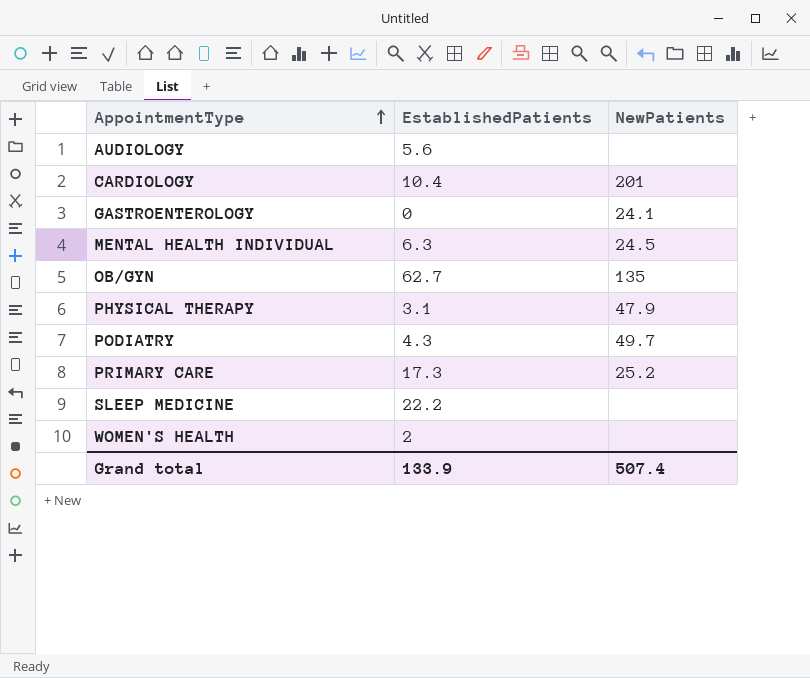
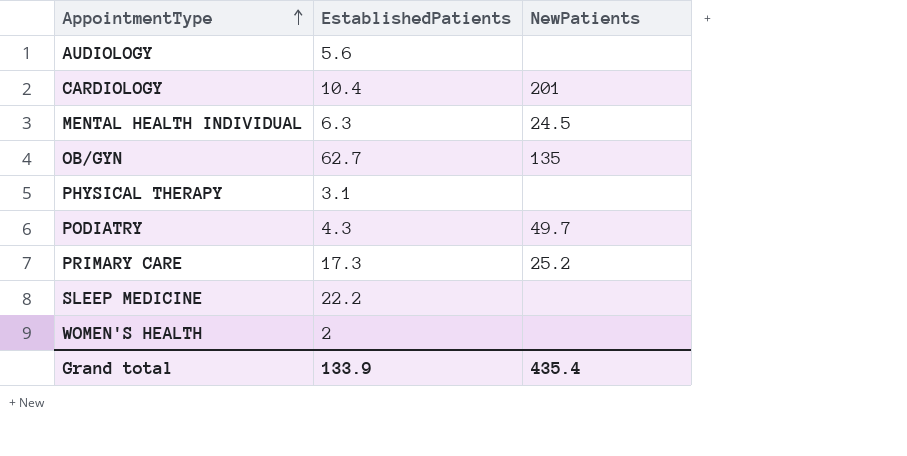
row GASTROENTEROLOGY: 0 | 24.1 -> none
PHYSICAL THERAPY | NewPatients: 47.9 -> none
Grand total | NewPatients: 507.4 -> 435.4

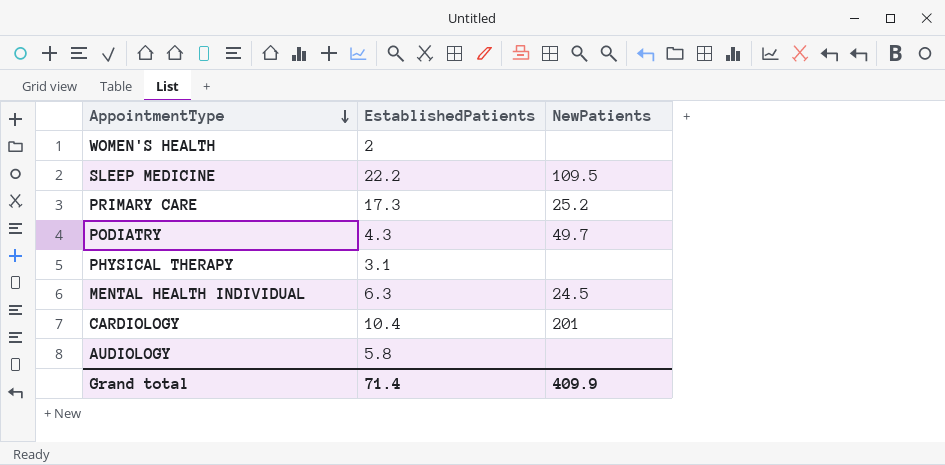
row order: AppointmentType ascending -> AppointmentType descending
row OB/GYN: 62.7 | 135 -> none
SLEEP MEDICINE | NewPatients: none -> 109.5
AUDIOLOGY | EstablishedPatients: 5.6 -> 5.8
Grand total | EstablishedPatients: 133.9 -> 71.4
Grand total | NewPatients: 435.4 -> 409.9

